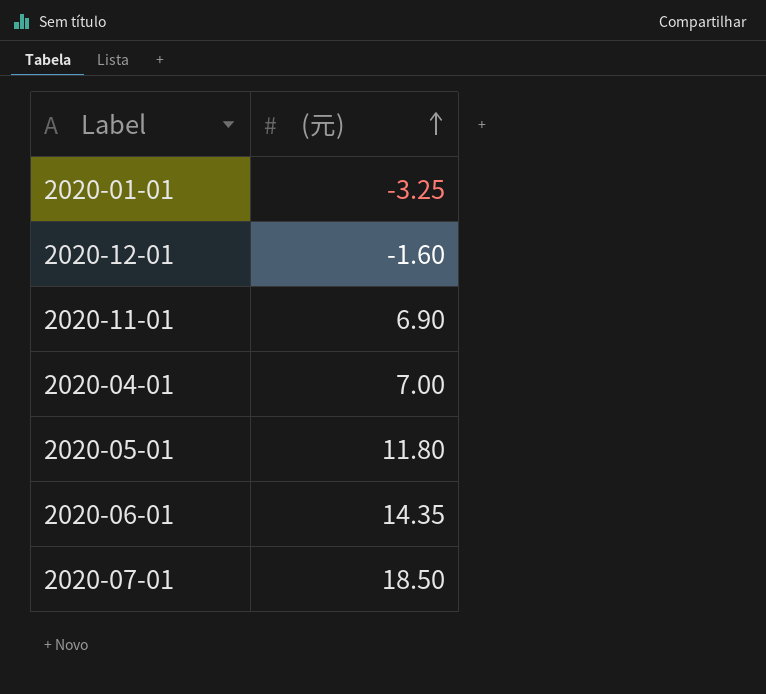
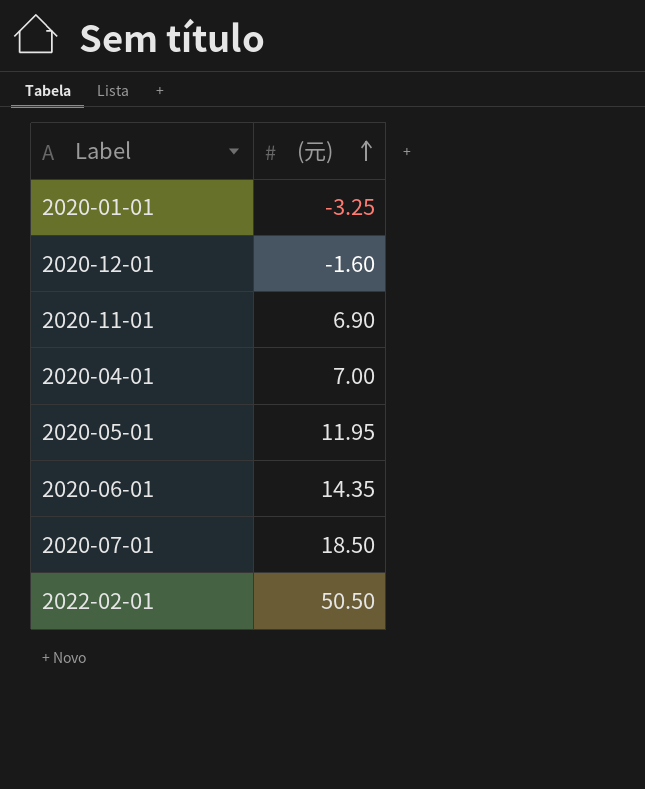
2020-05-01 | (元): 11.80 -> 11.95
row 2022-02-01: none -> 50.50

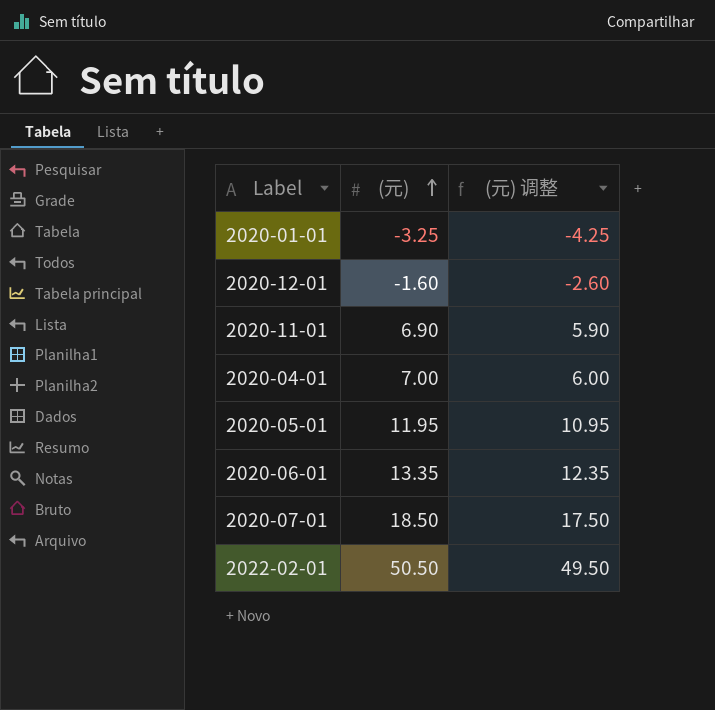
column (元) 调整 | formula: none -> [(元)] - 1
2020-06-01 | (元): 14.35 -> 13.35

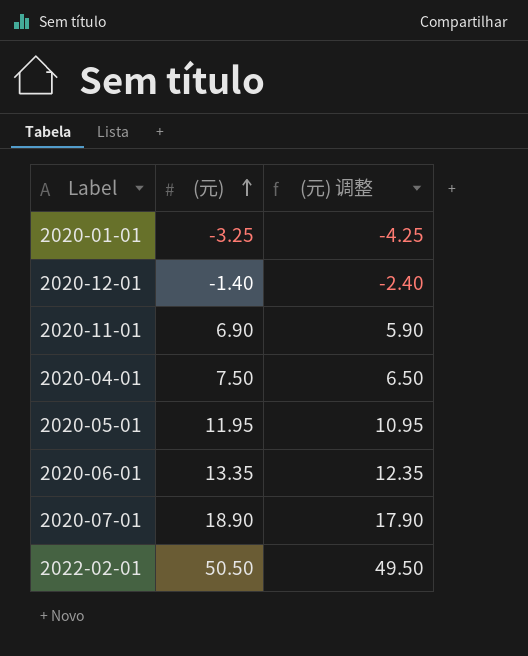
2020-12-01 | (元): -1.60 -> -1.40
2020-12-01 | (元) 调整: -2.60 -> -2.40
2020-04-01 | (元): 7.00 -> 7.50
2020-04-01 | (元) 调整: 6.00 -> 6.50
2020-07-01 | (元): 18.50 -> 18.90
2020-07-01 | (元) 调整: 17.50 -> 17.90

